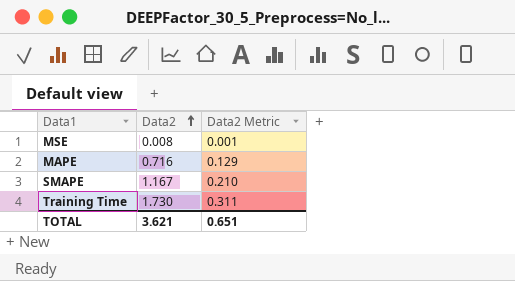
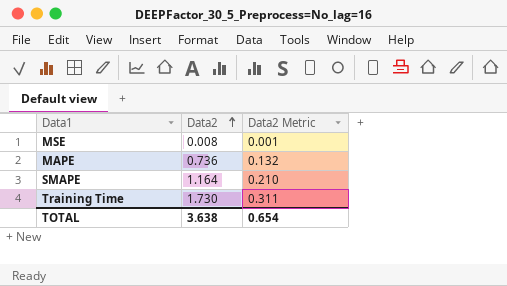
MAPE | Data2: 0.716 -> 0.736
MAPE | Data2 Metric: 0.129 -> 0.132
SMAPE | Data2: 1.167 -> 1.164
TOTAL | Data2: 3.621 -> 3.638
TOTAL | Data2 Metric: 0.651 -> 0.654

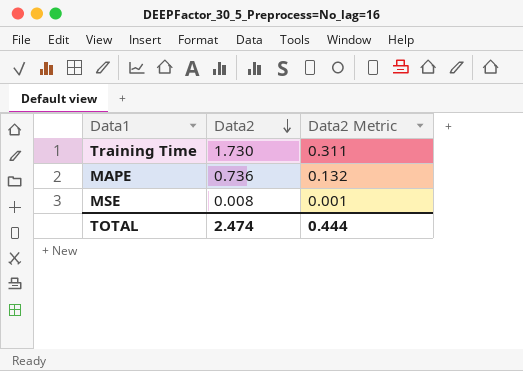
row order: Data2 ascending -> Data2 descending
row SMAPE: 1.164 | 0.210 -> none
TOTAL | Data2: 3.638 -> 2.474
TOTAL | Data2 Metric: 0.654 -> 0.444

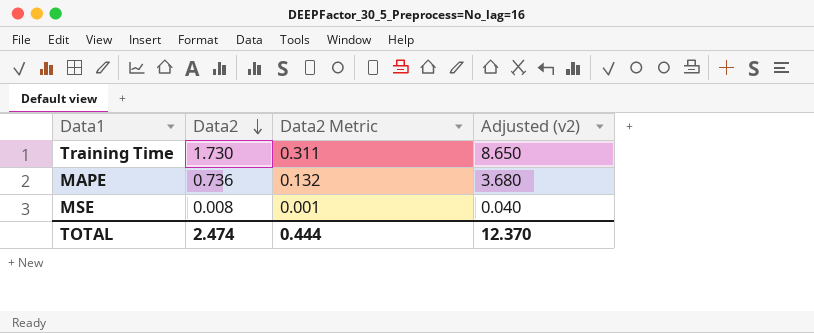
column Adjusted (v2) | formula: none -> [Data2] * 5

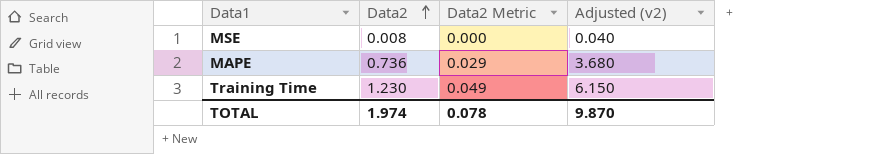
row order: Data2 descending -> Data2 ascending
column Data2 Metric | formula: [Data2] * 0.18 -> [Data2] * 0.04
Training Time | Data2: 1.730 -> 1.230
Training Time | Adjusted (v2): 8.650 -> 6.150
TOTAL | Data2: 2.474 -> 1.974
TOTAL | Data2 Metric: 0.444 -> 0.078
TOTAL | Adjusted (v2): 12.370 -> 9.870

